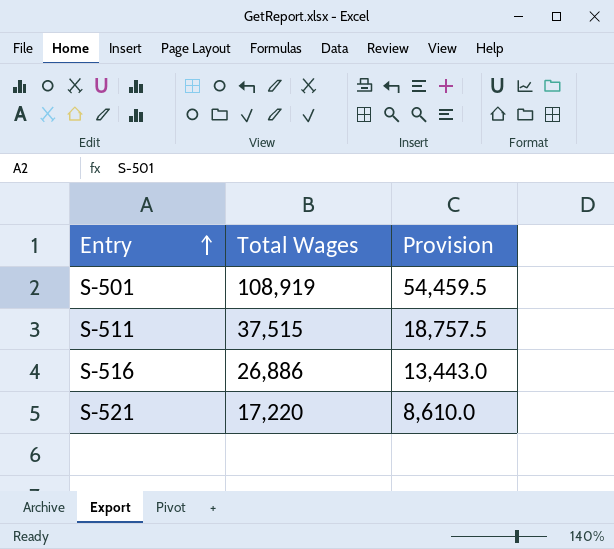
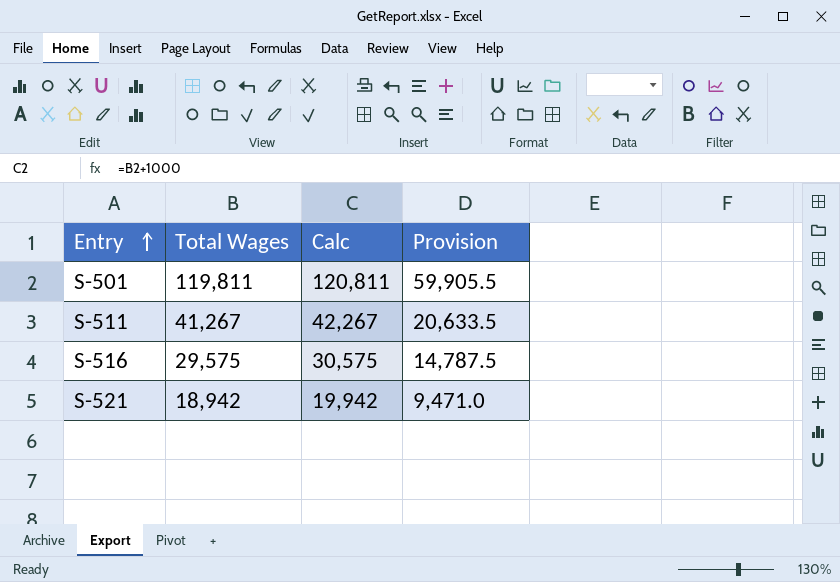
column Calc | formula: none -> [Total Wages] + 1000
S-501 | Total Wages: 108,919 -> 119,811
S-501 | Provision: 54,459.5 -> 59,905.5
S-511 | Total Wages: 37,515 -> 41,267
S-511 | Provision: 18,757.5 -> 20,633.5
S-516 | Total Wages: 26,886 -> 29,575
S-516 | Provision: 13,443.0 -> 14,787.5
S-521 | Total Wages: 17,220 -> 18,942
S-521 | Provision: 8,610.0 -> 9,471.0

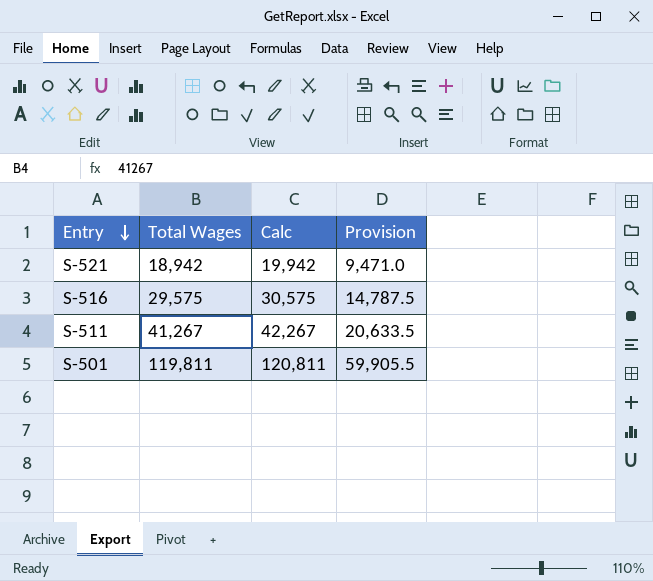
row order: Entry ascending -> Entry descending

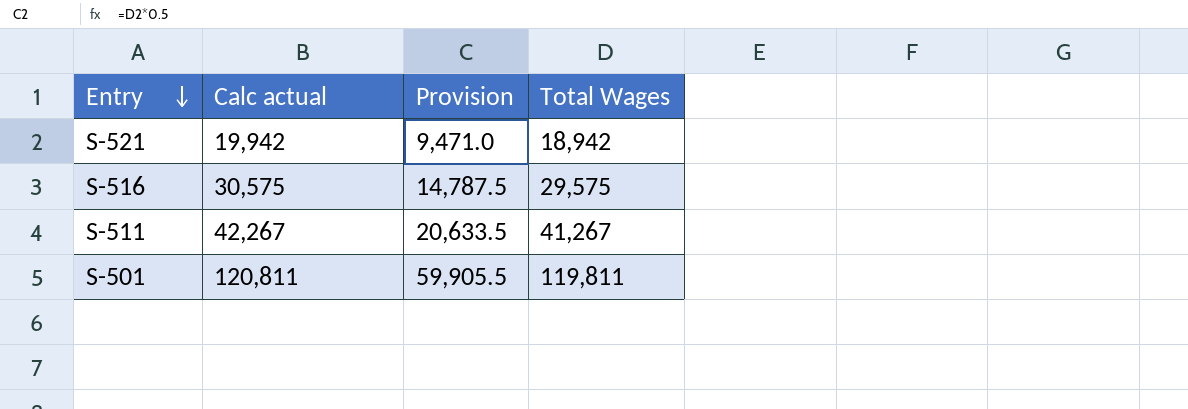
column name: Calc -> Calc actual
column Total Wages | position: 2 -> 4

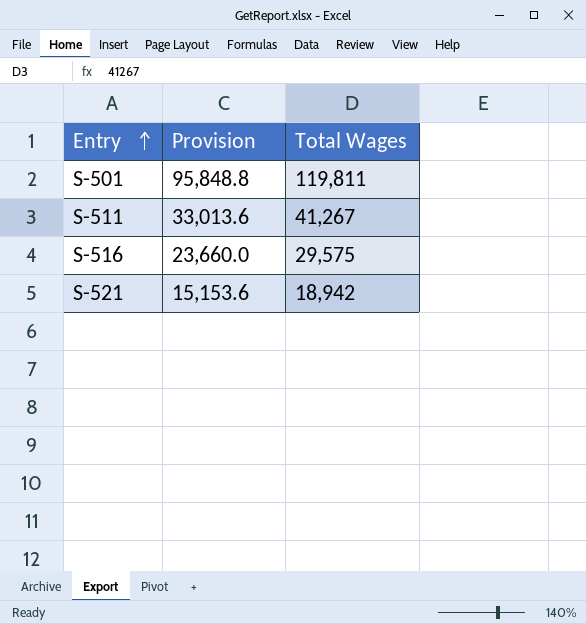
row order: Entry descending -> Entry ascending
column Calc actual | formula: [Total Wages] + 1000 -> none
column Provision | formula: [Total Wages] * 0.5 -> [Total Wages] * 0.8

